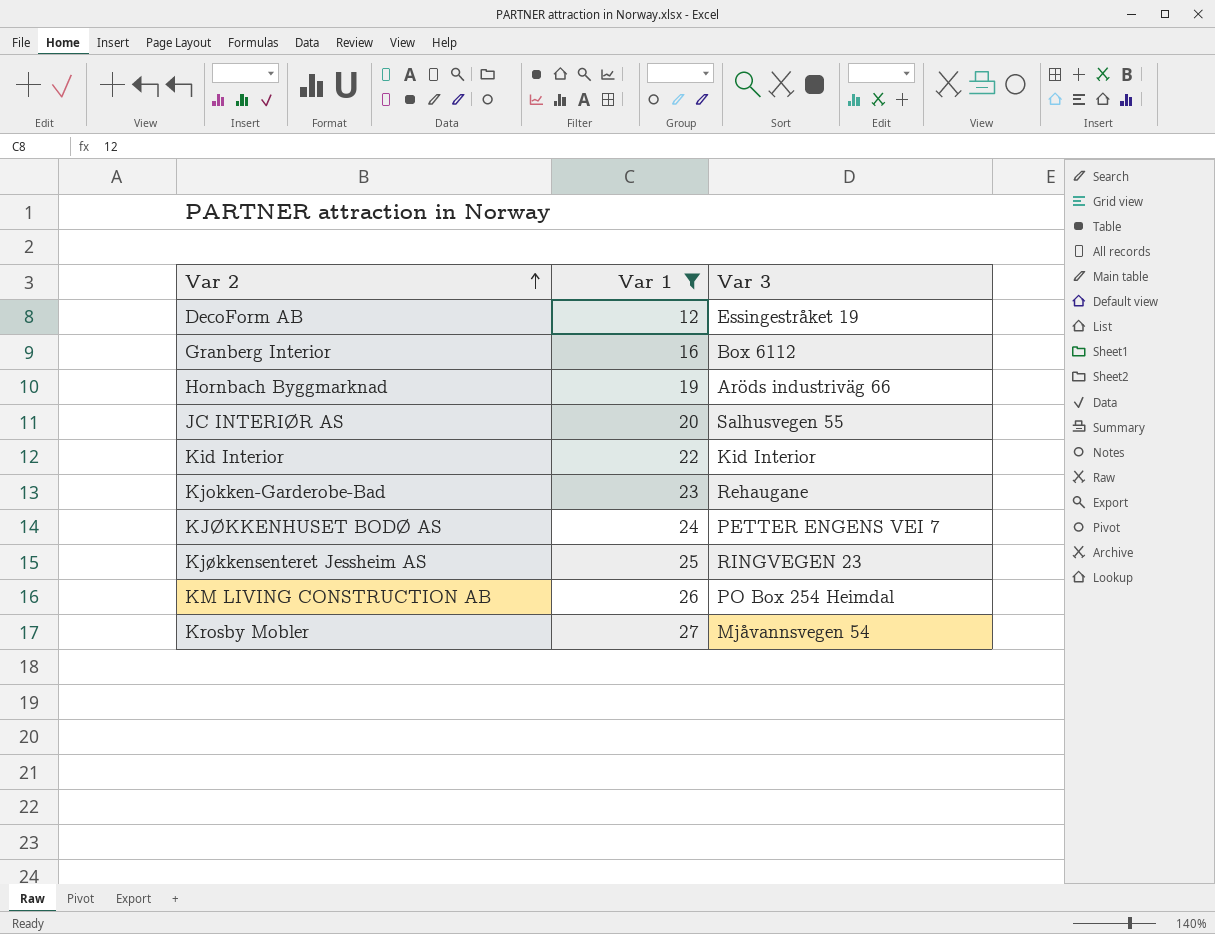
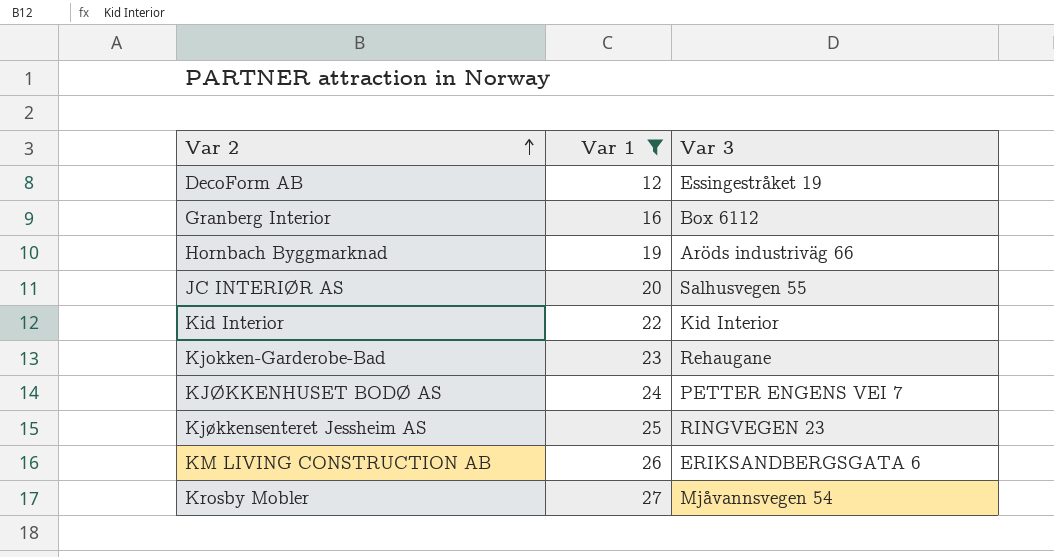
KM LIVING CONSTRUCTION AB | Var 3: PO Box 254 Heimdal -> ERIKSANDBERGSGATA 6

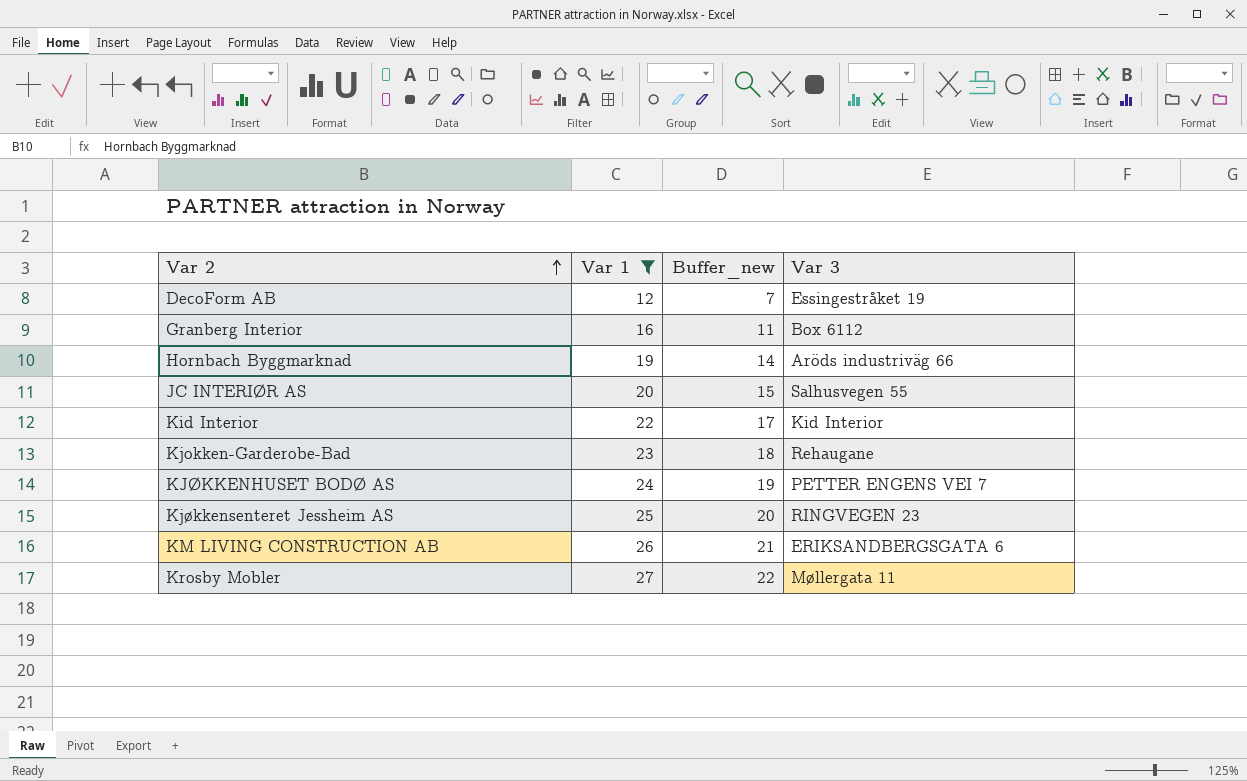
column Buffer_new | formula: none -> [Var 1] - 5
Krosby Mobler | Var 3: Mjåvannsvegen 54 -> Møllergata 11

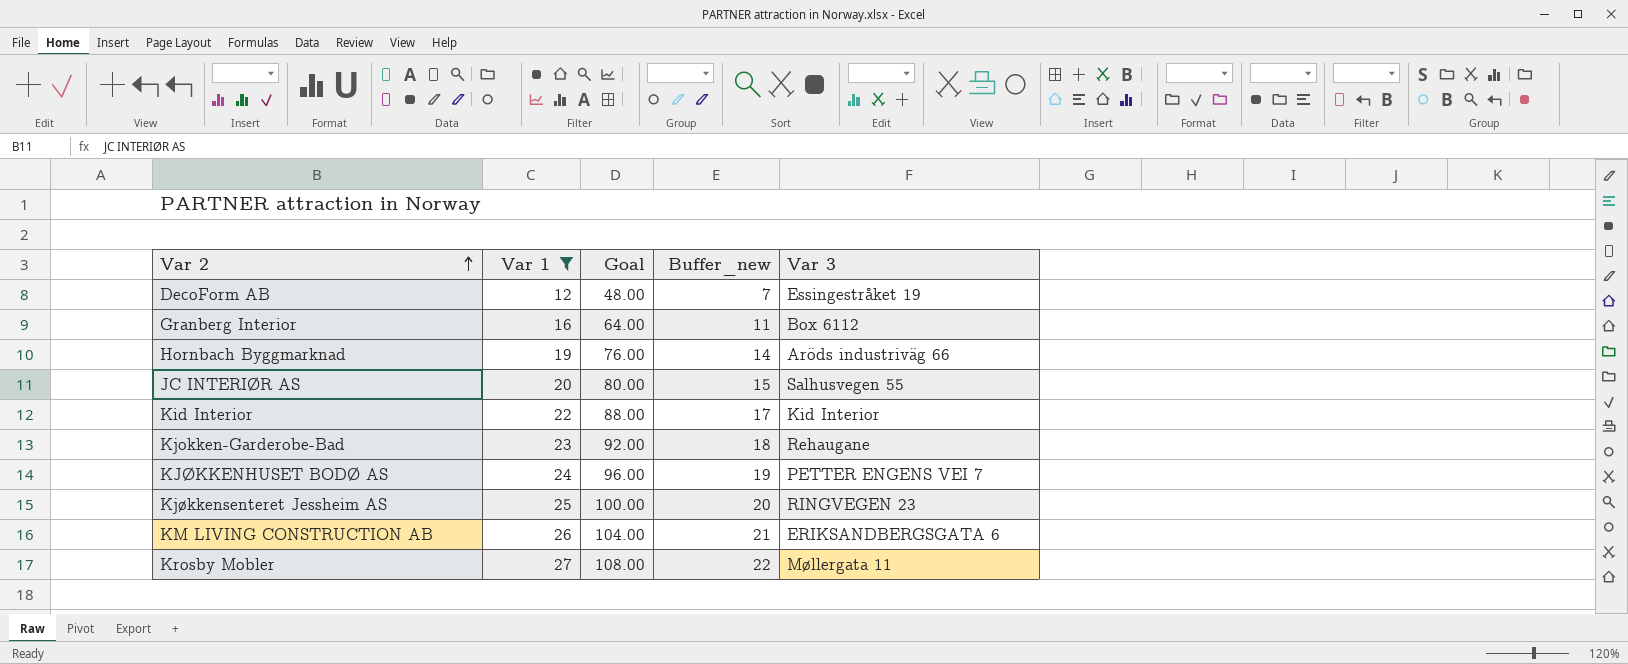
column Goal | formula: none -> [Var 1] * 4

